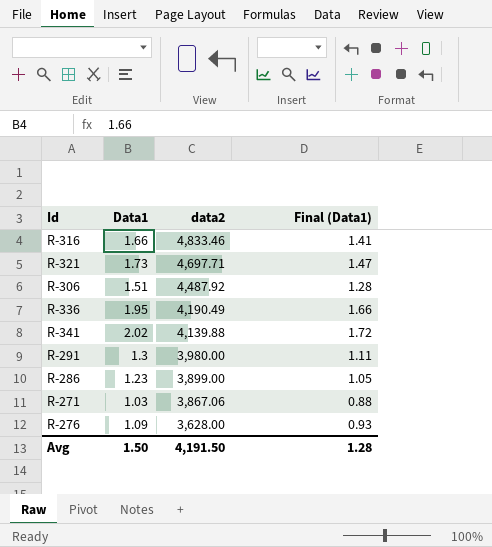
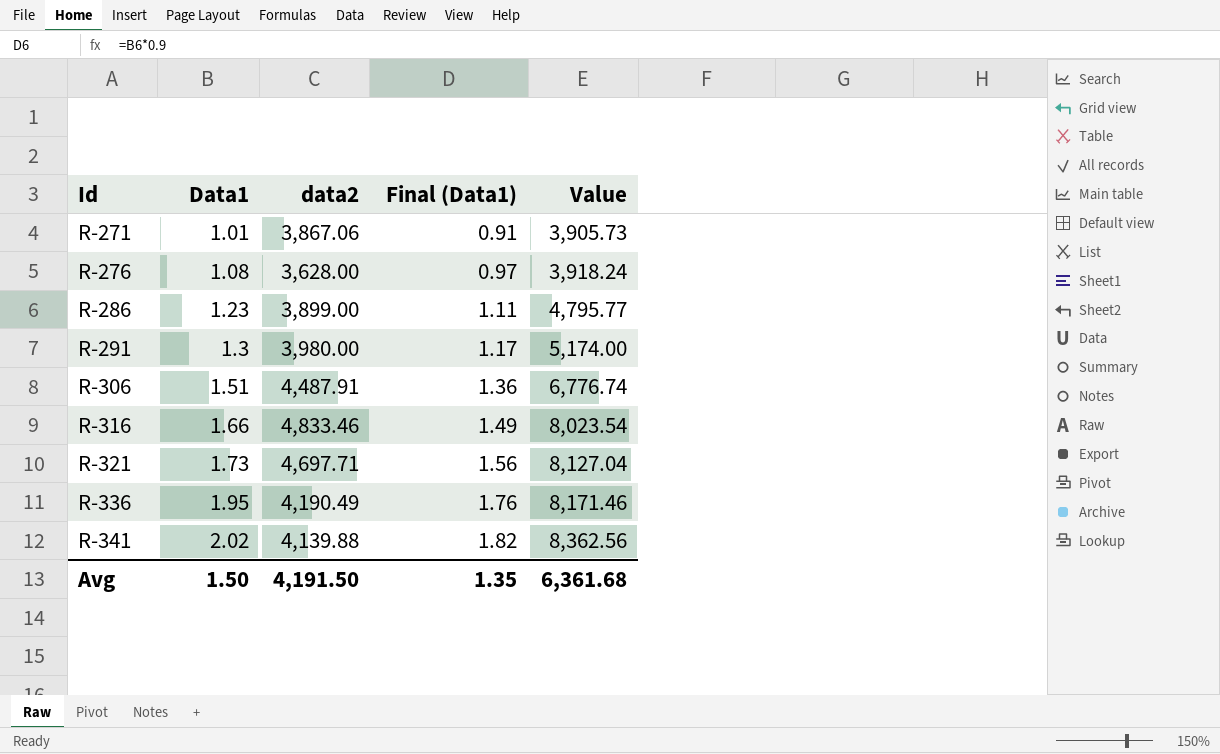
row order: data2 descending -> Id ascending
column Final (Data1) | formula: [Data1] * 0.85 -> [Data1] * 0.9
column Value | formula: none -> [Data1] * [data2]
R-271 | Data1: 1.03 -> 1.01
R-276 | Data1: 1.09 -> 1.08
R-306 | data2: 4,487.92 -> 4,487.91
Avg | Final (Data1): 1.28 -> 1.35

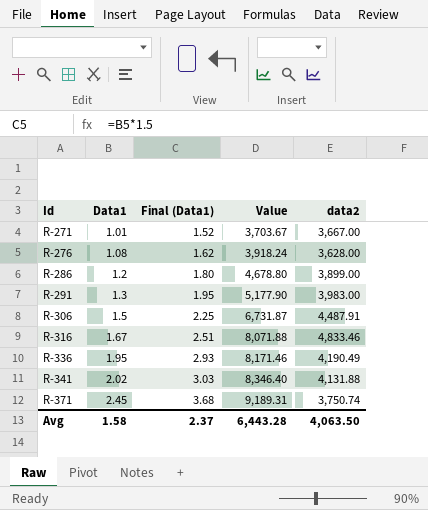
column Final (Data1) | formula: [Data1] * 0.9 -> [Data1] * 1.5
column data2 | position: 3 -> 5
row R-321: 1.73 | 4,697.71 | 1.56 | 8,127.04 -> none
R-271 | Value: 3,905.73 -> 3,703.67
R-271 | data2: 3,867.06 -> 3,667.00
R-286 | Data1: 1.23 -> 1.2
R-286 | Value: 4,795.77 -> 4,678.80
R-291 | Value: 5,174.00 -> 5,177.90
R-291 | data2: 3,980.00 -> 3,983.00
R-306 | Data1: 1.51 -> 1.5
R-306 | Value: 6,776.74 -> 6,731.87
R-316 | Data1: 1.66 -> 1.67
R-316 | Value: 8,023.54 -> 8,071.88
R-341 | Value: 8,362.56 -> 8,346.40
R-341 | data2: 4,139.88 -> 4,131.88
row R-371: none -> 2.45 | 3.68 | 9,189.31 | 3,750.74
Avg | Data1: 1.50 -> 1.58
Avg | Final (Data1): 1.35 -> 2.37
Avg | Value: 6,361.68 -> 6,443.28
Avg | data2: 4,191.50 -> 4,063.50

